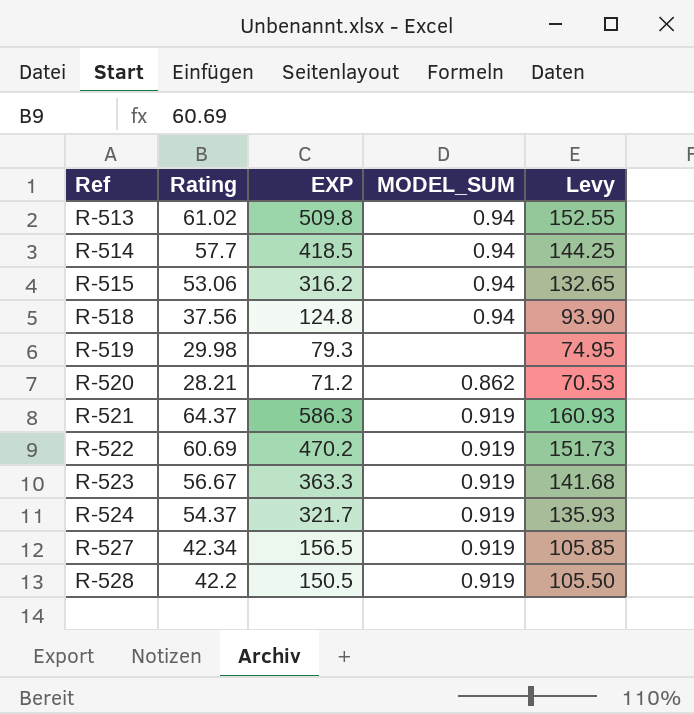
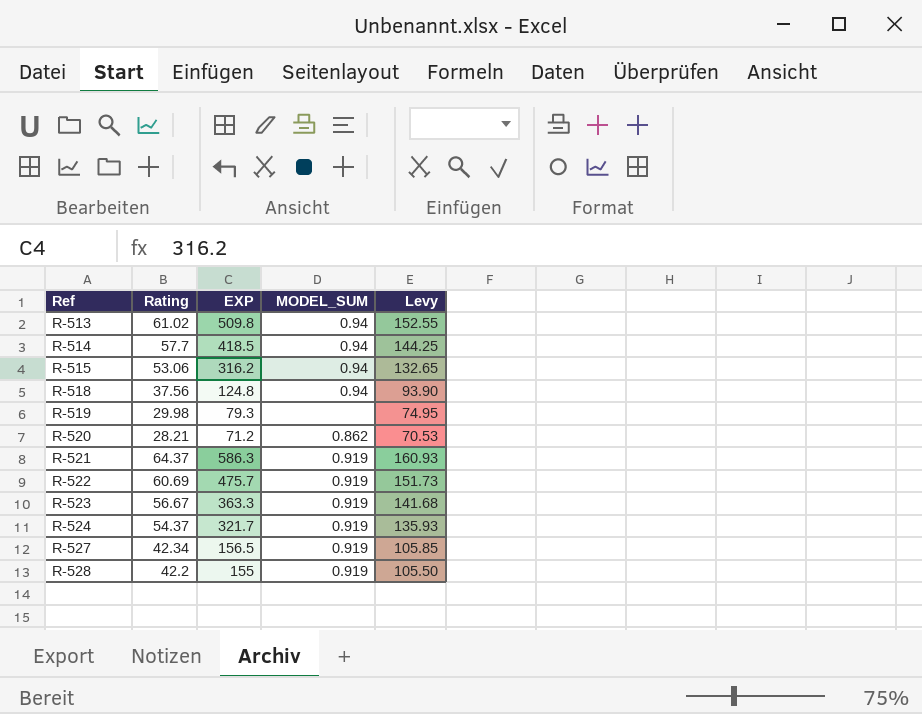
R-522 | EXP: 470.2 -> 475.7
R-528 | EXP: 150.5 -> 155

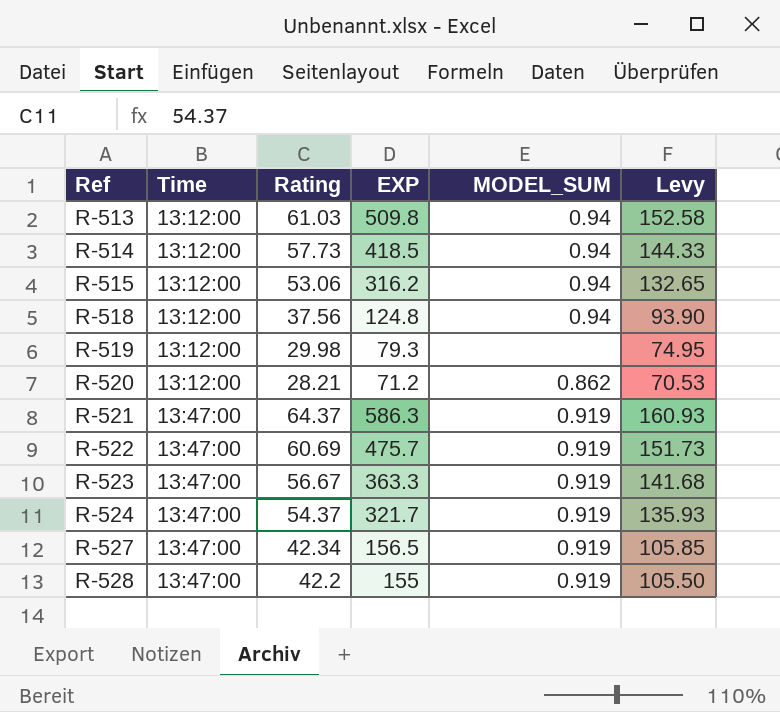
column Time | position: none -> 2
R-513 | Rating: 61.02 -> 61.03
R-513 | Levy: 152.55 -> 152.58
R-514 | Rating: 57.7 -> 57.73
R-514 | Levy: 144.25 -> 144.33

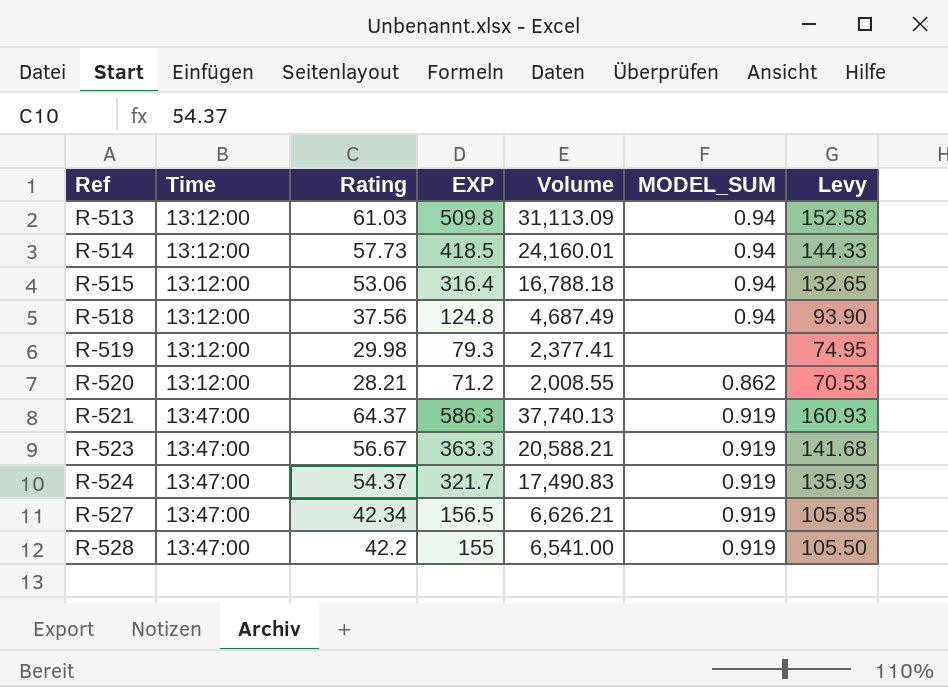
column Volume | formula: none -> [Rating] * [EXP]
row R-522: 13:47:00 | 60.69 | 475.7 | 0.919 | 151.73 -> none
R-515 | EXP: 316.2 -> 316.4

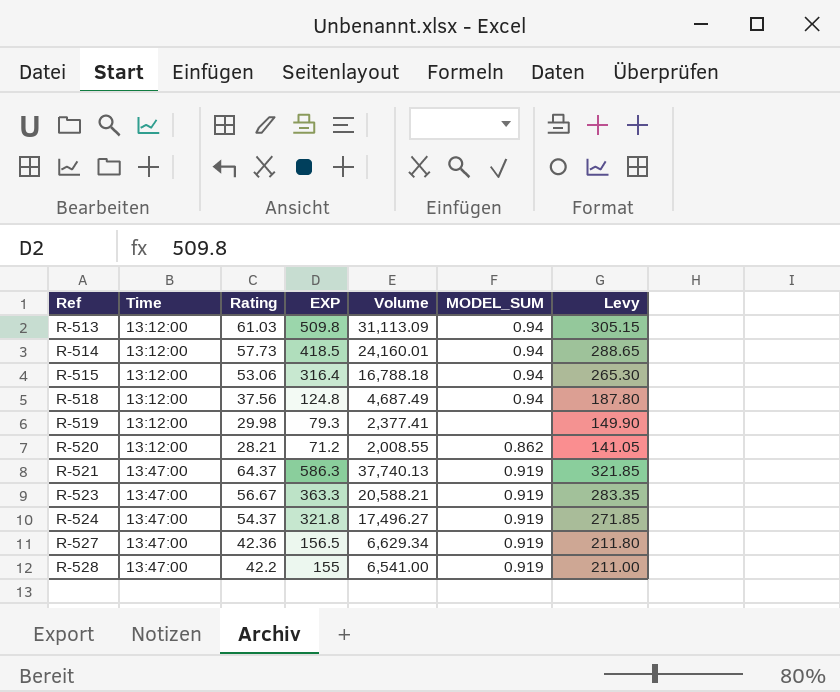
column Levy | formula: [Rating] * 2.5 -> [Rating] * 5
R-524 | EXP: 321.7 -> 321.8
R-524 | Volume: 17,490.83 -> 17,496.27
R-527 | Rating: 42.34 -> 42.36
R-527 | Volume: 6,626.21 -> 6,629.34

